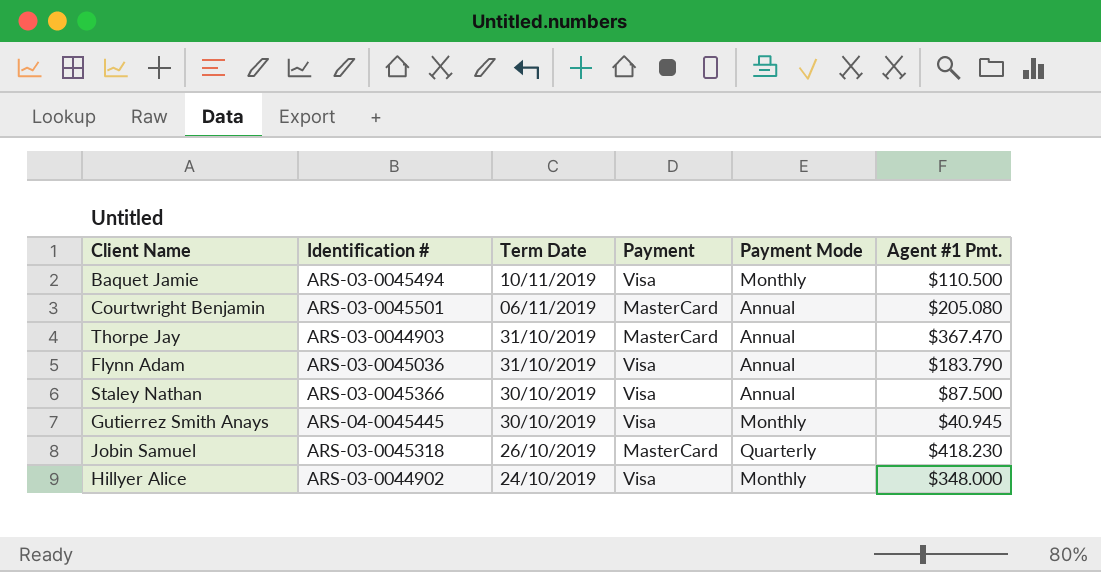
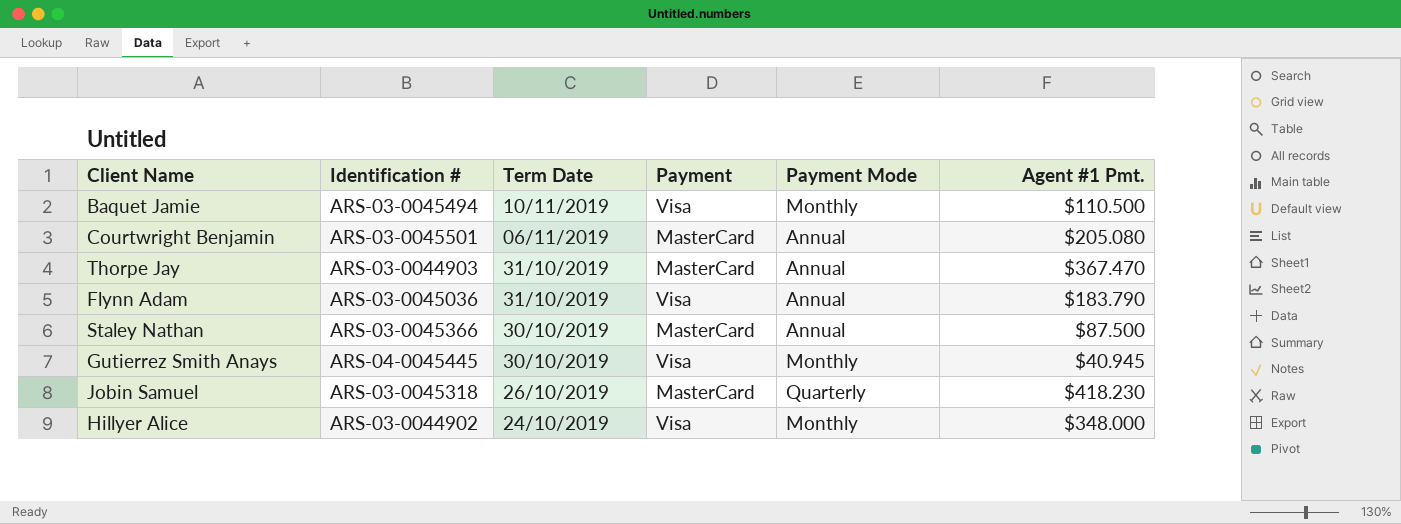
Staley Nathan | Payment: Visa -> MasterCard

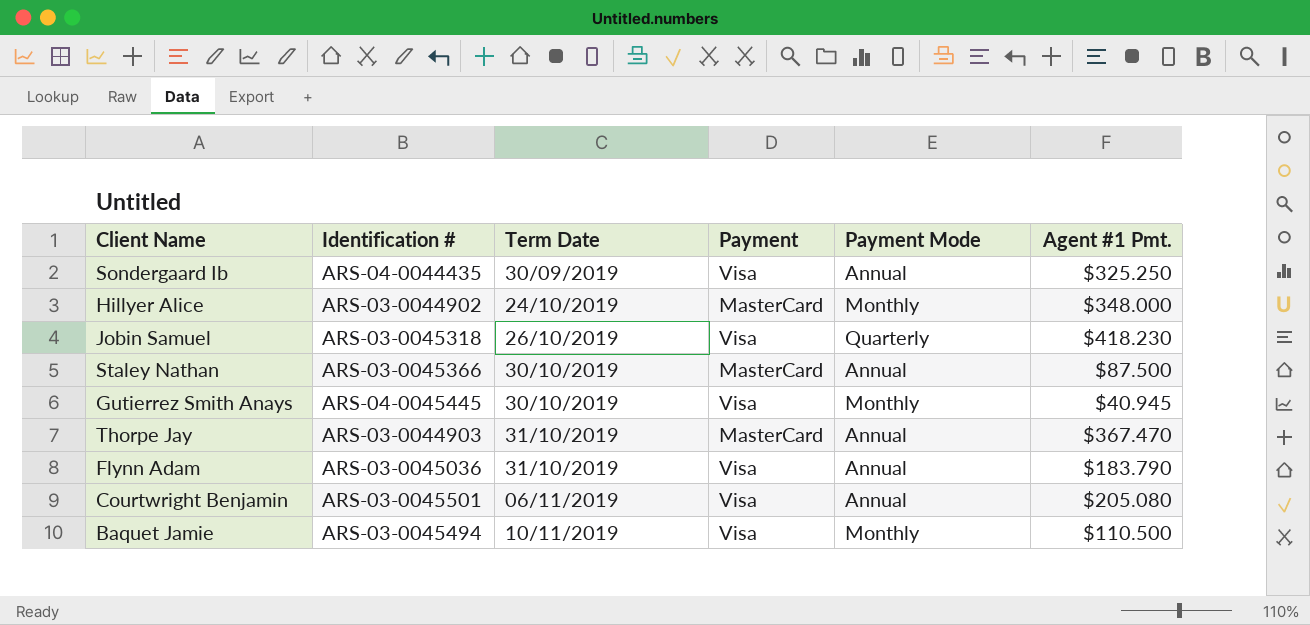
row order: Term Date descending -> Term Date ascending
row Sondergaard Ib: none -> ARS-04-0044435 | 30/09/2019 | Visa | Annual | $325.250
Hillyer Alice | Payment: Visa -> MasterCard
Jobin Samuel | Payment: MasterCard -> Visa
Courtwright Benjamin | Payment: MasterCard -> Visa

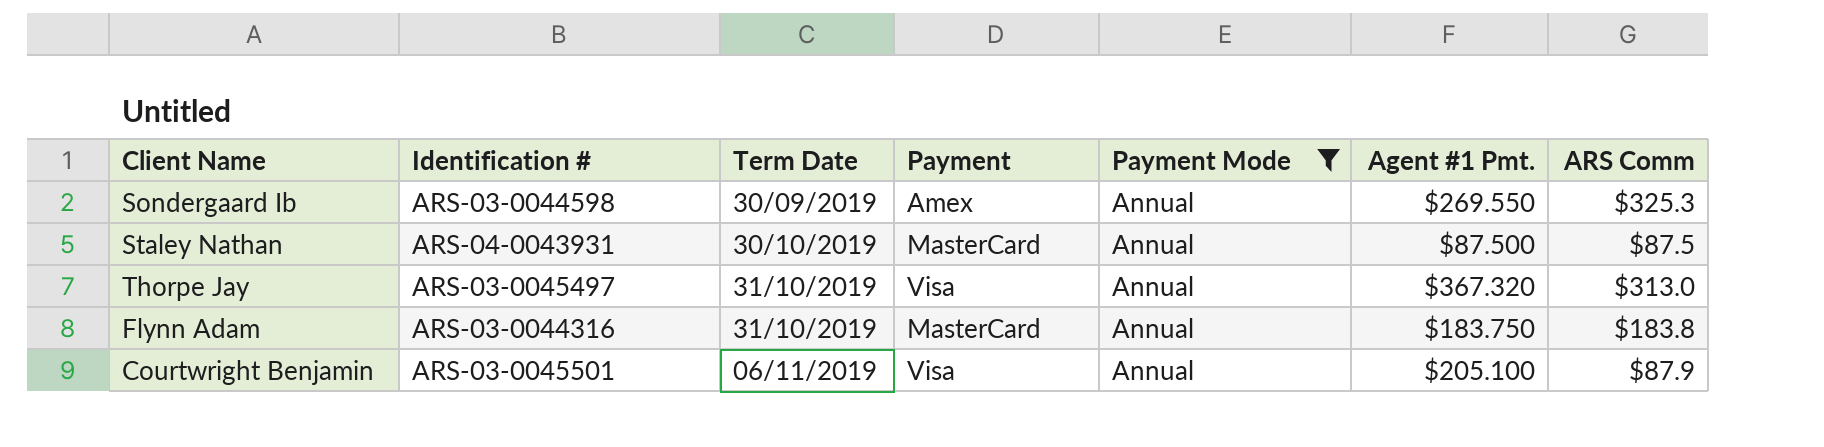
filter: none -> Payment Mode = Annual
column ARS Comm | position: none -> 7
Sondergaard Ib | Identification #: ARS-04-0044435 -> ARS-03-0044598
Sondergaard Ib | Payment: Visa -> Amex
Sondergaard Ib | Agent #1 Pmt.: $325.250 -> $269.550
Staley Nathan | Identification #: ARS-03-0045366 -> ARS-04-0043931
Thorpe Jay | Identification #: ARS-03-0044903 -> ARS-03-0045497
Thorpe Jay | Payment: MasterCard -> Visa
Thorpe Jay | Agent #1 Pmt.: $367.470 -> $367.320
Flynn Adam | Identification #: ARS-03-0045036 -> ARS-03-0044316
Flynn Adam | Payment: Visa -> MasterCard
Flynn Adam | Agent #1 Pmt.: $183.790 -> $183.750
Courtwright Benjamin | Agent #1 Pmt.: $205.080 -> $205.100

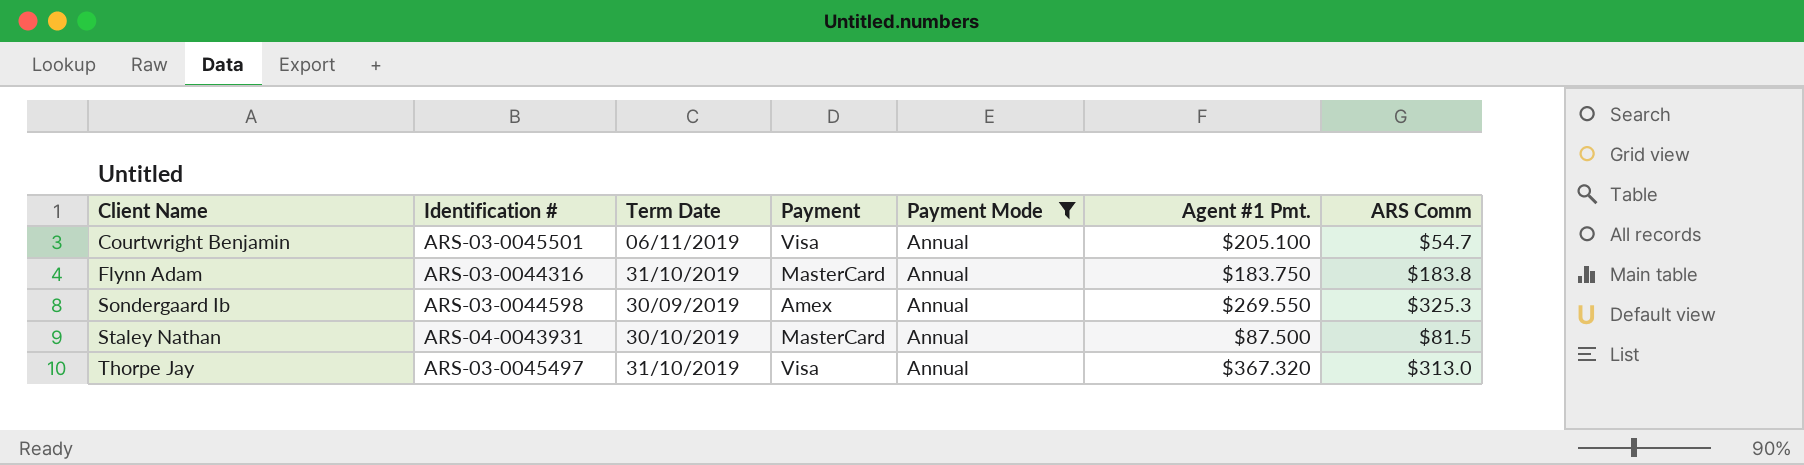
row order: Term Date ascending -> Client Name ascending
Courtwright Benjamin | ARS Comm: $87.9 -> $54.7
Staley Nathan | ARS Comm: $87.5 -> $81.5

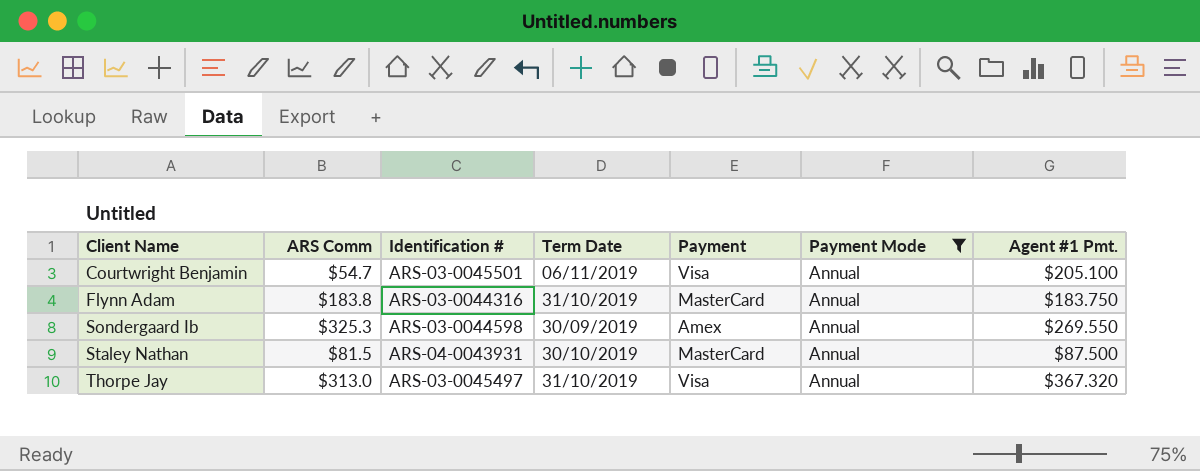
column ARS Comm | position: 7 -> 2

